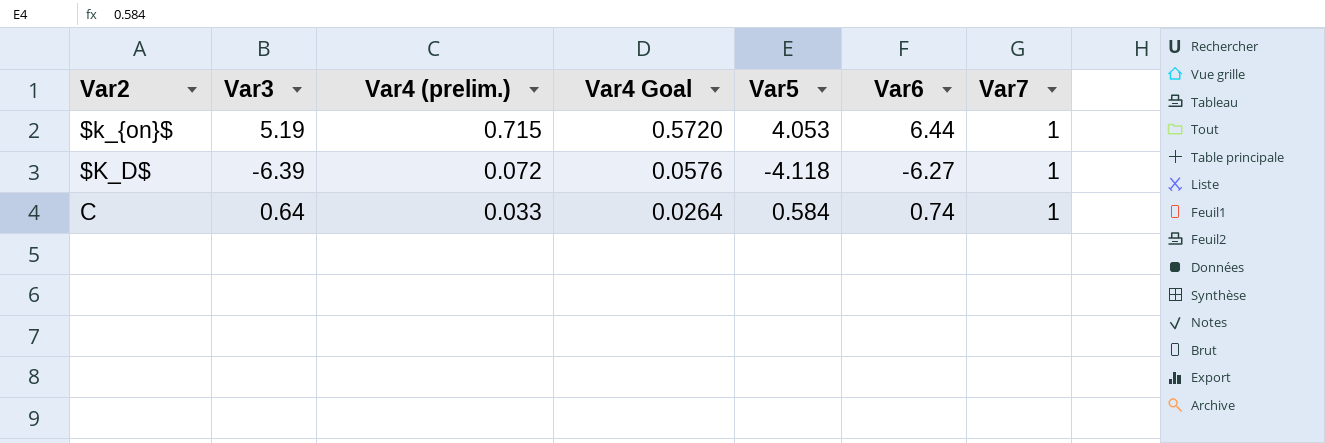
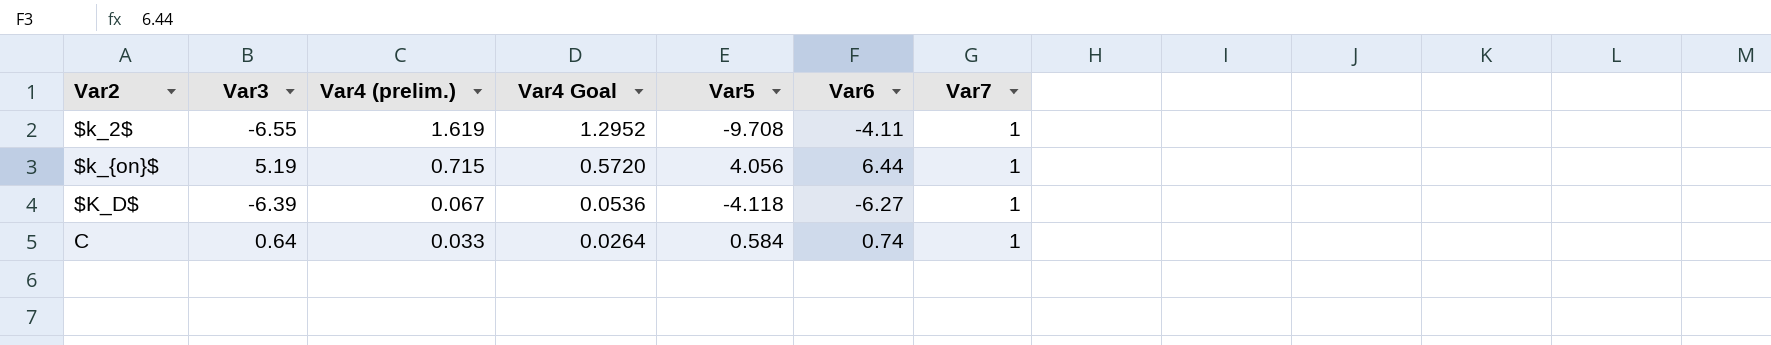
row $k_2$: none -> -6.55 | 1.619 | 1.2952 | -9.708 | -4.11 | 1
$k_{on}$ | Var5: 4.053 -> 4.056
$K_D$ | Var4 (prelim.): 0.072 -> 0.067
$K_D$ | Var4 Goal: 0.0576 -> 0.0536

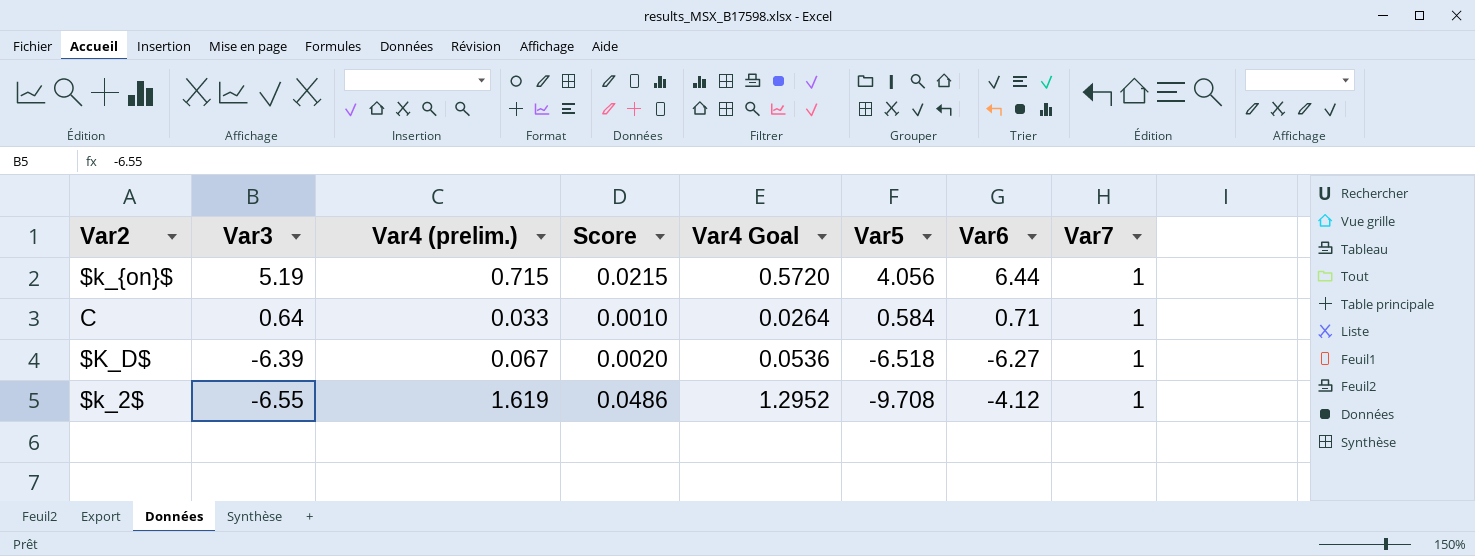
row order: Var4 (prelim.) descending -> Var3 descending
column Score | formula: none -> [Var4 (prelim.)] * 0.03
C | Var6: 0.74 -> 0.71
$K_D$ | Var5: -4.118 -> -6.518
$k_2$ | Var6: -4.11 -> -4.12

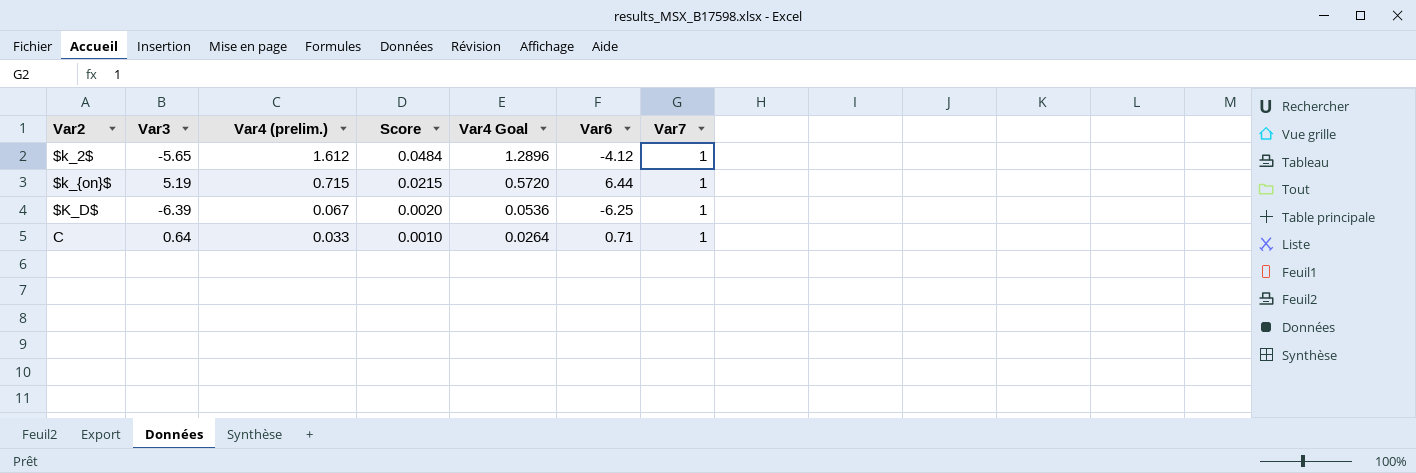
row order: Var3 descending -> Var4 (prelim.) descending
column Var5 | position: 6 -> none
$k_2$ | Var3: -6.55 -> -5.65
$k_2$ | Var4 (prelim.): 1.619 -> 1.612
$k_2$ | Score: 0.0486 -> 0.0484
$k_2$ | Var4 Goal: 1.2952 -> 1.2896
$K_D$ | Var6: -6.27 -> -6.25

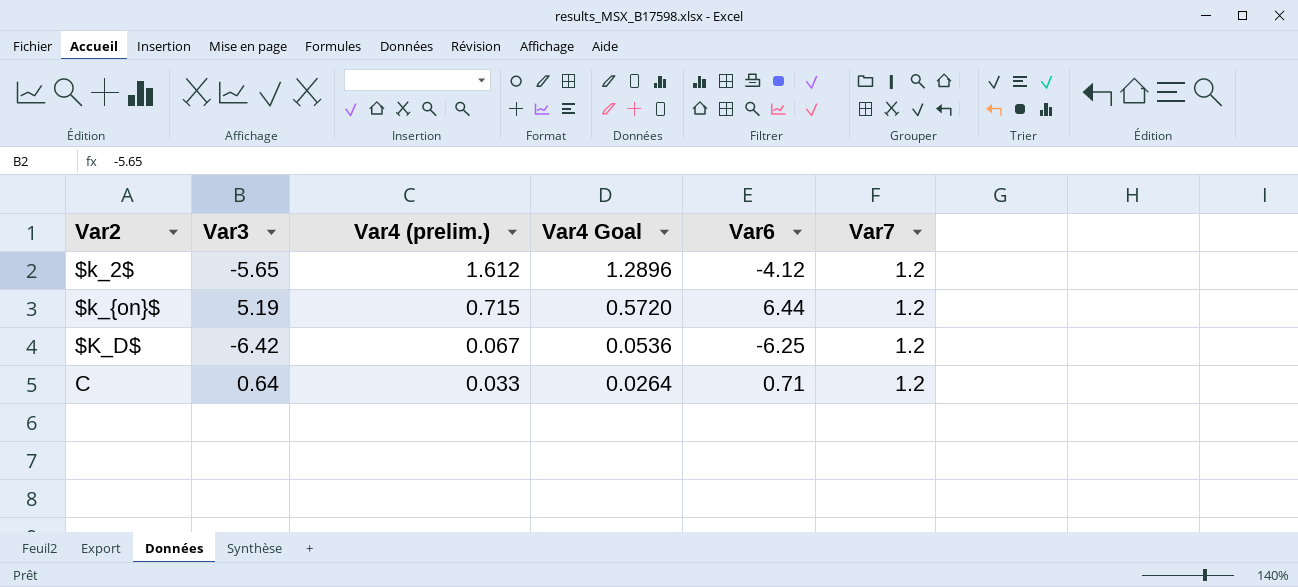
column Score | formula: [Var4 (prelim.)] * 0.03 -> none
$k_2$ | Var7: 1 -> 1.2
$k_{on}$ | Var7: 1 -> 1.2
$K_D$ | Var3: -6.39 -> -6.42
$K_D$ | Var7: 1 -> 1.2
C | Var7: 1 -> 1.2

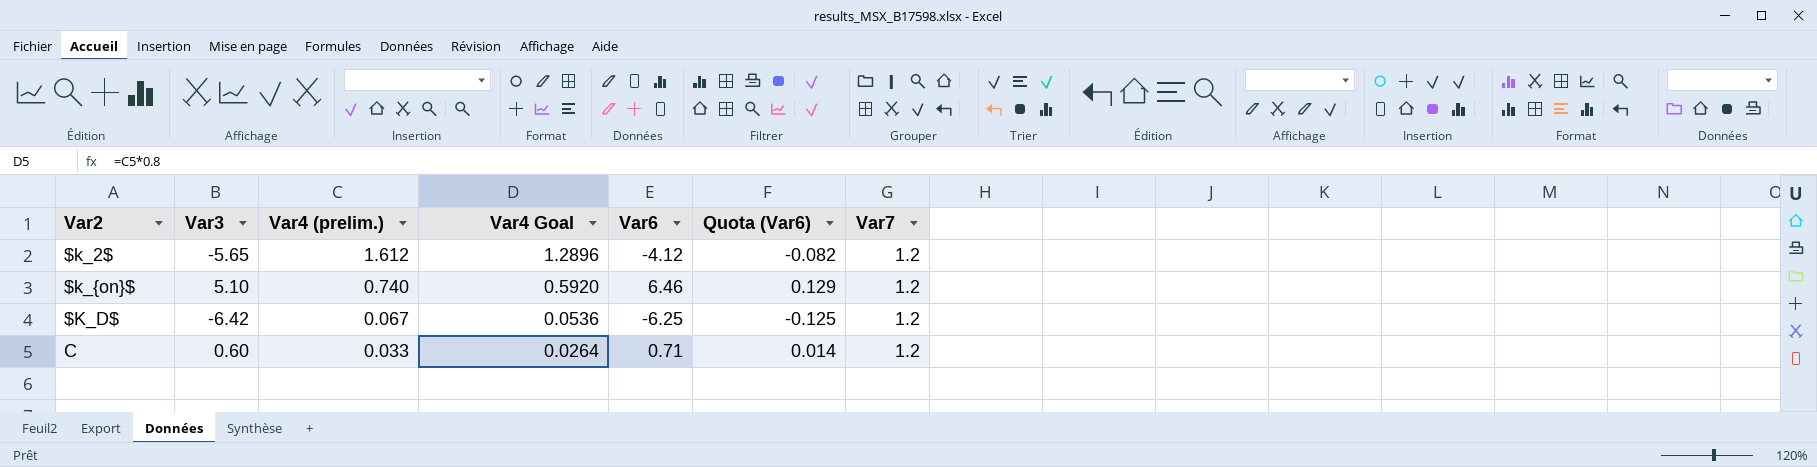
column Quota (Var6) | formula: none -> [Var6] * 0.02
$k_{on}$ | Var3: 5.19 -> 5.10
$k_{on}$ | Var4 (prelim.): 0.715 -> 0.740
$k_{on}$ | Var4 Goal: 0.5720 -> 0.5920
$k_{on}$ | Var6: 6.44 -> 6.46
C | Var3: 0.64 -> 0.60

